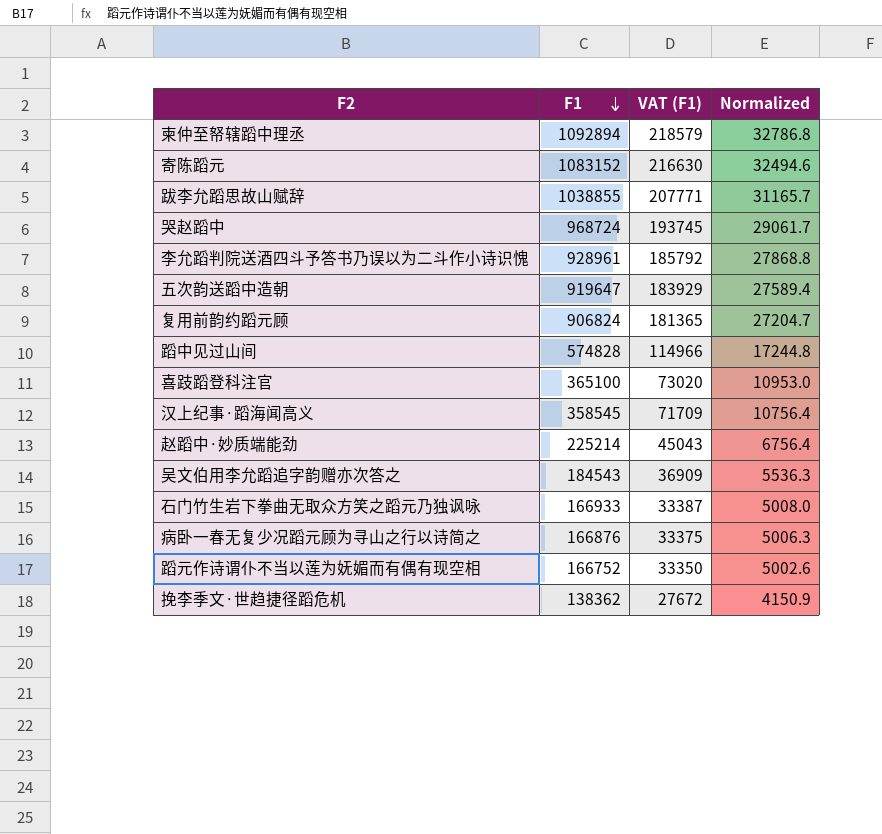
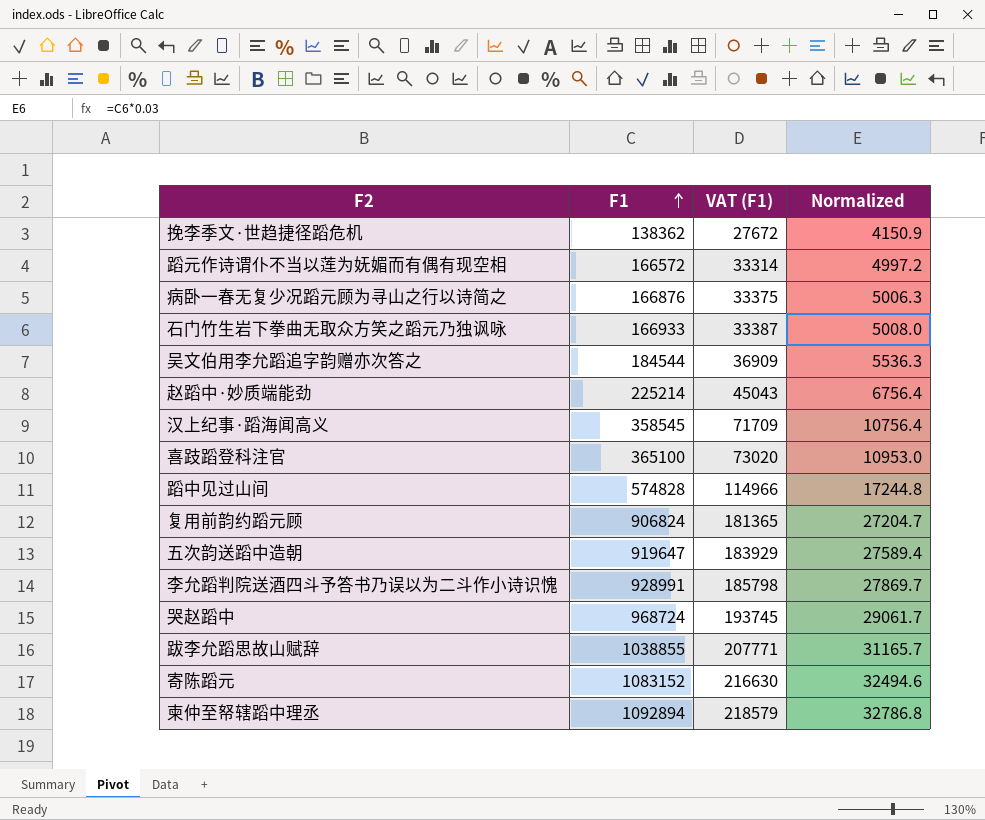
row order: F1 descending -> F1 ascending
蹈元作诗谓仆不当以莲为妩媚而有偶有现空相 | F1: 166752 -> 166572
蹈元作诗谓仆不当以莲为妩媚而有偶有现空相 | VAT (F1): 33350 -> 33314
蹈元作诗谓仆不当以莲为妩媚而有偶有现空相 | Normalized: 5002.6 -> 4997.2
吴文伯用李允蹈追字韵赠亦次答之 | F1: 184543 -> 184544
李允蹈判院送酒四斗予答书乃误以为二斗作小诗识愧 | F1: 928961 -> 928991
李允蹈判院送酒四斗予答书乃误以为二斗作小诗识愧 | VAT (F1): 185792 -> 185798
李允蹈判院送酒四斗予答书乃误以为二斗作小诗识愧 | Normalized: 27868.8 -> 27869.7

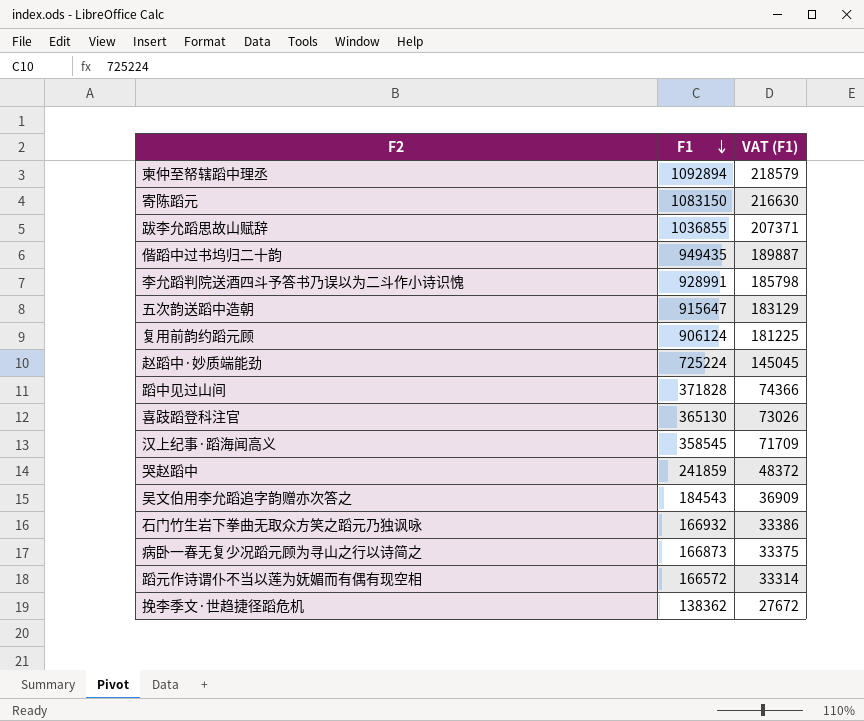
row order: F1 ascending -> F1 descending
column Normalized | formula: [F1] * 0.03 -> none
寄陈蹈元 | F1: 1083152 -> 1083150
跋李允蹈思故山赋辞 | F1: 1038855 -> 1036855
跋李允蹈思故山赋辞 | VAT (F1): 207771 -> 207371
row 偕蹈中过书坞归二十韵: none -> 949435 | 189887
五次韵送蹈中造朝 | F1: 919647 -> 915647
五次韵送蹈中造朝 | VAT (F1): 183929 -> 183129
复用前韵约蹈元顾 | F1: 906824 -> 906124
复用前韵约蹈元顾 | VAT (F1): 181365 -> 181225
赵蹈中·妙质端能劲 | F1: 225214 -> 725224
赵蹈中·妙质端能劲 | VAT (F1): 45043 -> 145045
蹈中见过山间 | F1: 574828 -> 371828
蹈中见过山间 | VAT (F1): 114966 -> 74366
喜跂蹈登科注官 | F1: 365100 -> 365130
喜跂蹈登科注官 | VAT (F1): 73020 -> 73026
哭赵蹈中 | F1: 968724 -> 241859
哭赵蹈中 | VAT (F1): 193745 -> 48372
吴文伯用李允蹈追字韵赠亦次答之 | F1: 184544 -> 184543
石门竹生岩下拳曲无取众方笑之蹈元乃独讽咏 | F1: 166933 -> 166932
石门竹生岩下拳曲无取众方笑之蹈元乃独讽咏 | VAT (F1): 33387 -> 33386
病卧一春无复少况蹈元顾为寻山之行以诗简之 | F1: 166876 -> 166873

